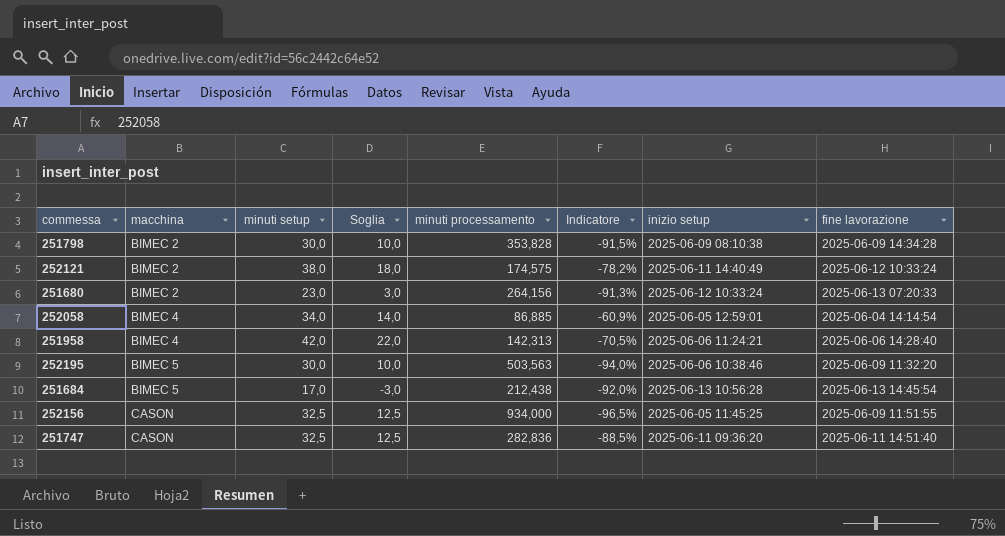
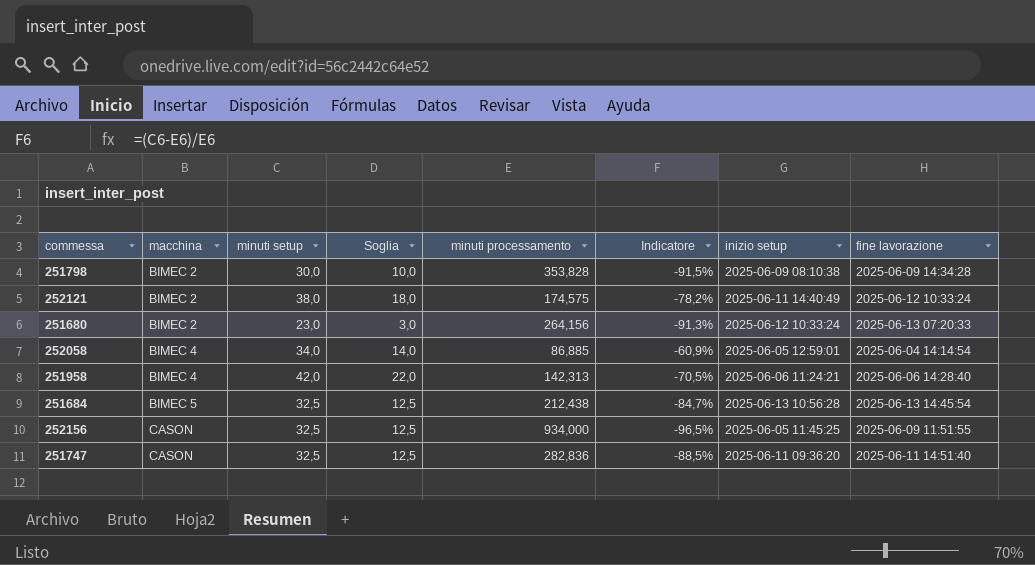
row 252195: BIMEC 5 | 30,0 | 10,0 | 503,563 | -94,0% | 2025-06-06 10:38:46 | 2025-06-09 11:32:20 -> none
251684 | minuti setup: 17,0 -> 32,5
251684 | Soglia: -3,0 -> 12,5
251684 | Indicatore: -92,0% -> -84,7%

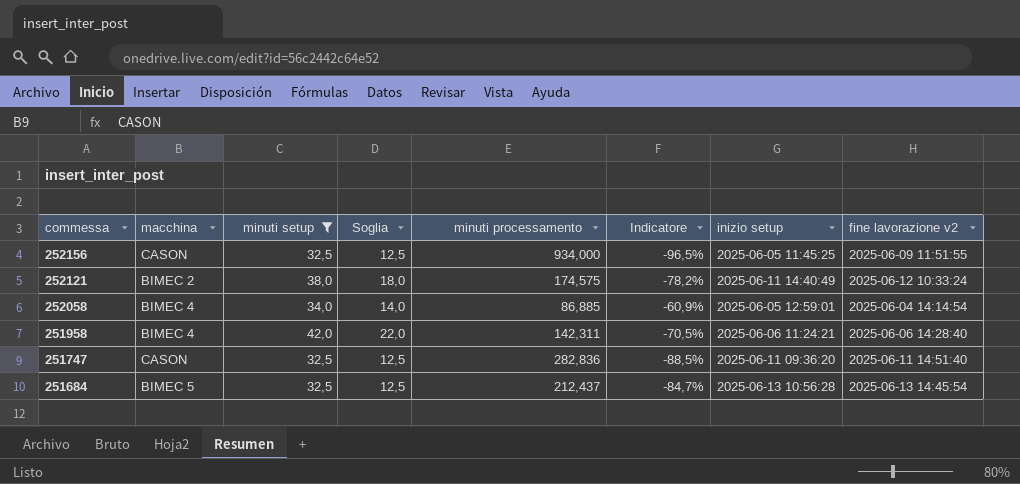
filter: none -> minuti setup >= 32,5
row order: macchina ascending -> commessa descending
column name: fine lavorazione -> fine lavorazione v2
251958 | minuti processamento: 142,313 -> 142,311
251684 | minuti processamento: 212,438 -> 212,437

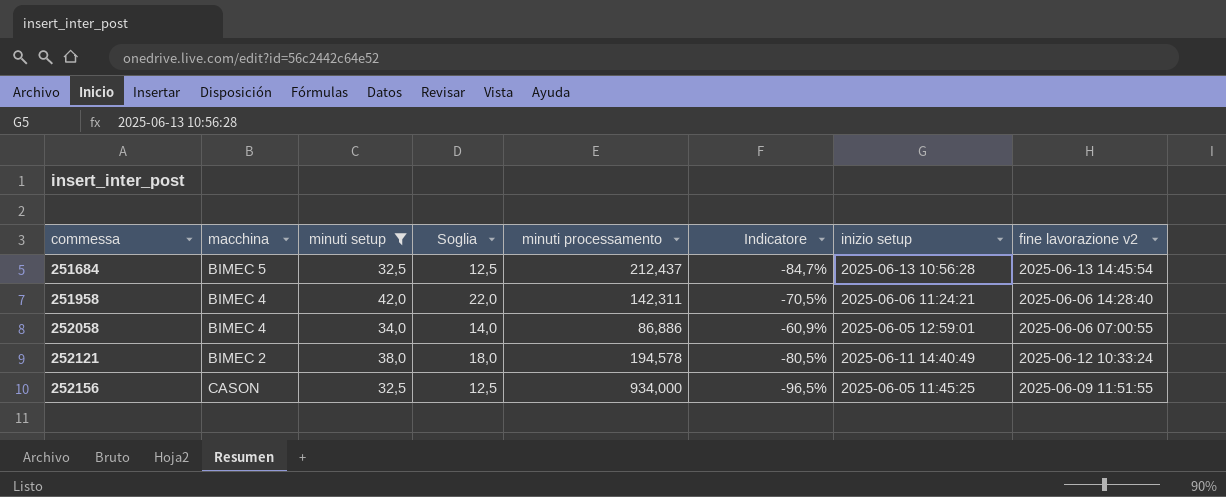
row order: commessa descending -> commessa ascending
row 251747: CASON | 32,5 | 12,5 | 282,836 | -88,5% | 2025-06-11 09:36:20 | 2025-06-11 14:51:40 -> none
252058 | minuti processamento: 86,885 -> 86,886
252058 | fine lavorazione v2: 2025-06-04 14:14:54 -> 2025-06-06 07:00:55
252121 | minuti processamento: 174,575 -> 194,578
252121 | Indicatore: -78,2% -> -80,5%

